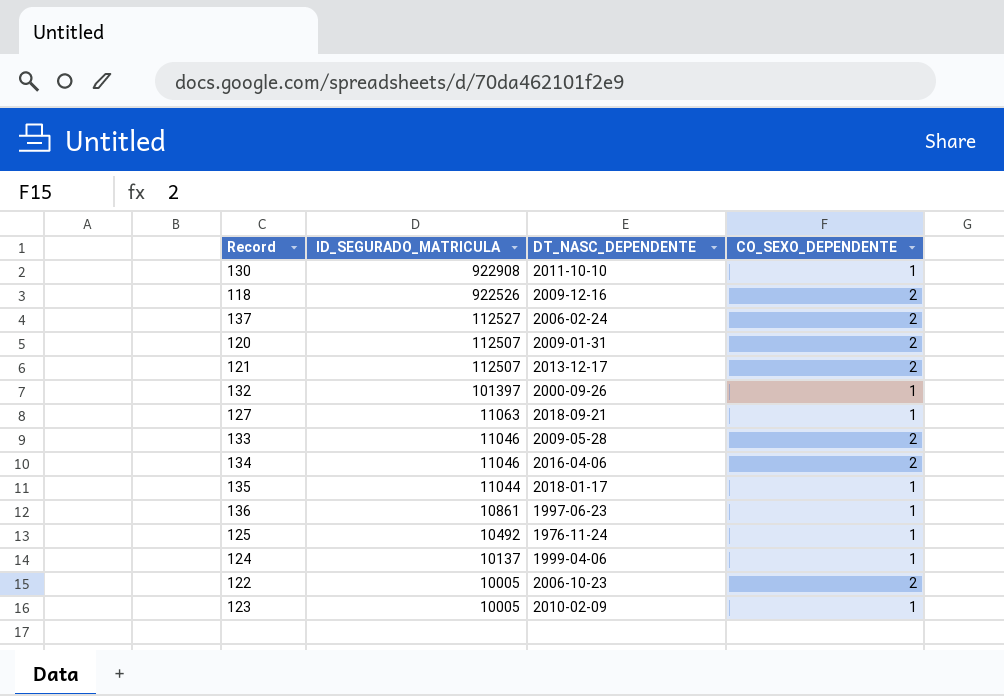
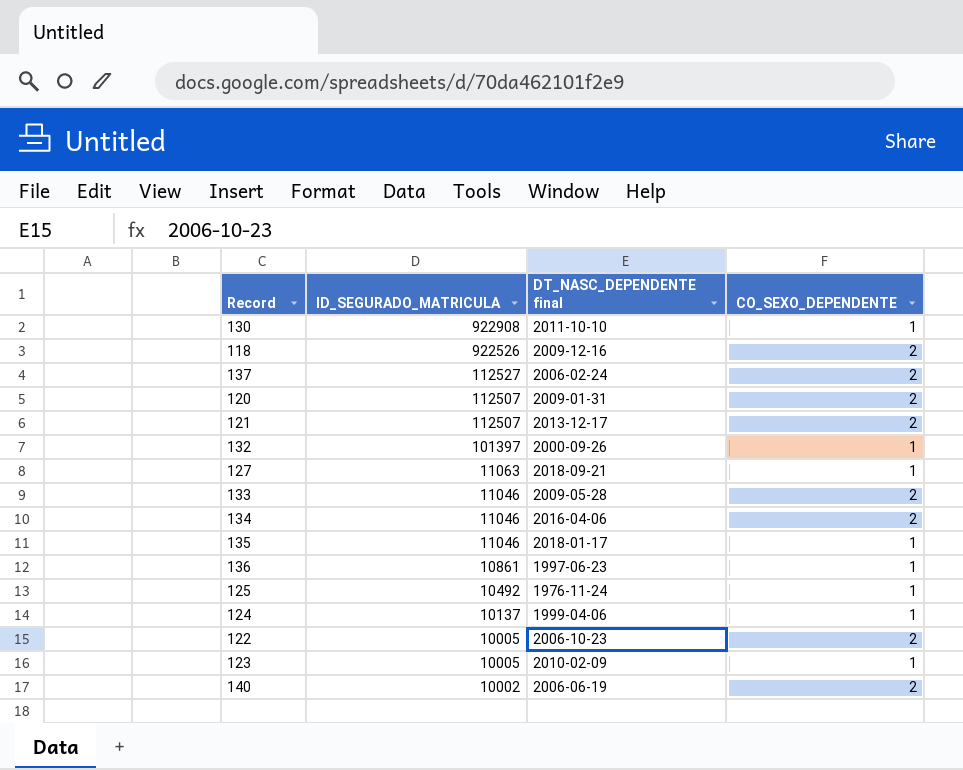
column name: DT_NASC_DEPENDENTE -> DT_NASC_DEPENDENTE final
135 | ID_SEGURADO_MATRICULA: 11044 -> 11046
row 140: none -> 10002 | 2006-06-19 | 2

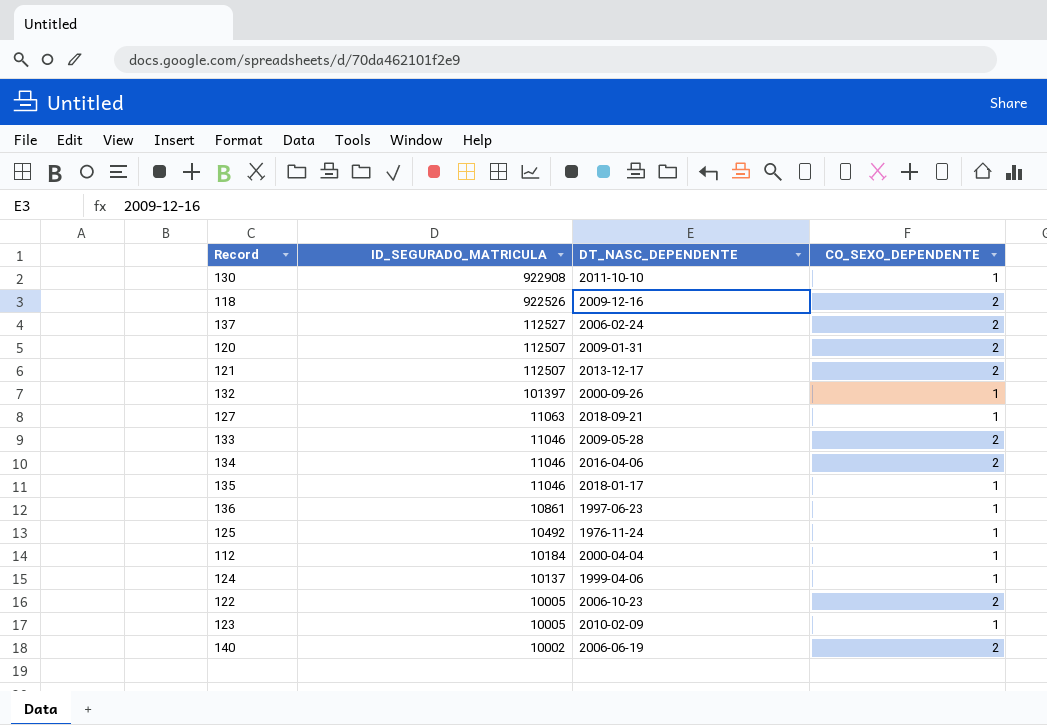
column name: DT_NASC_DEPENDENTE final -> DT_NASC_DEPENDENTE
row 112: none -> 10184 | 2000-04-04 | 1

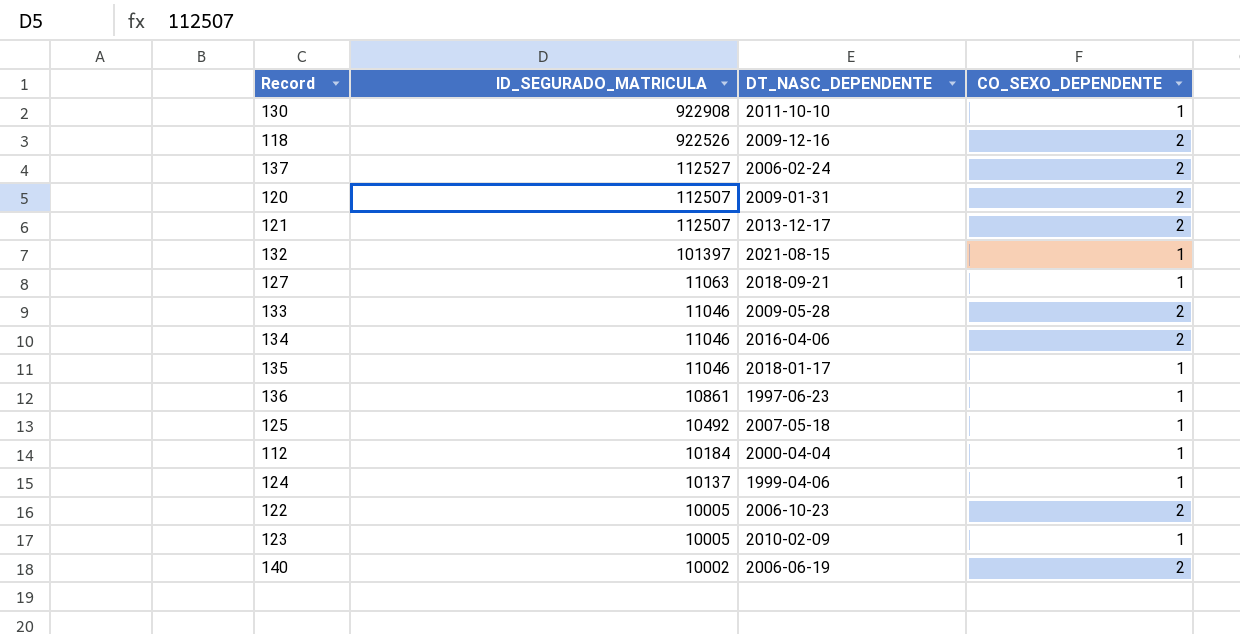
132 | DT_NASC_DEPENDENTE: 2000-09-26 -> 2021-08-15
125 | DT_NASC_DEPENDENTE: 1976-11-24 -> 2007-05-18

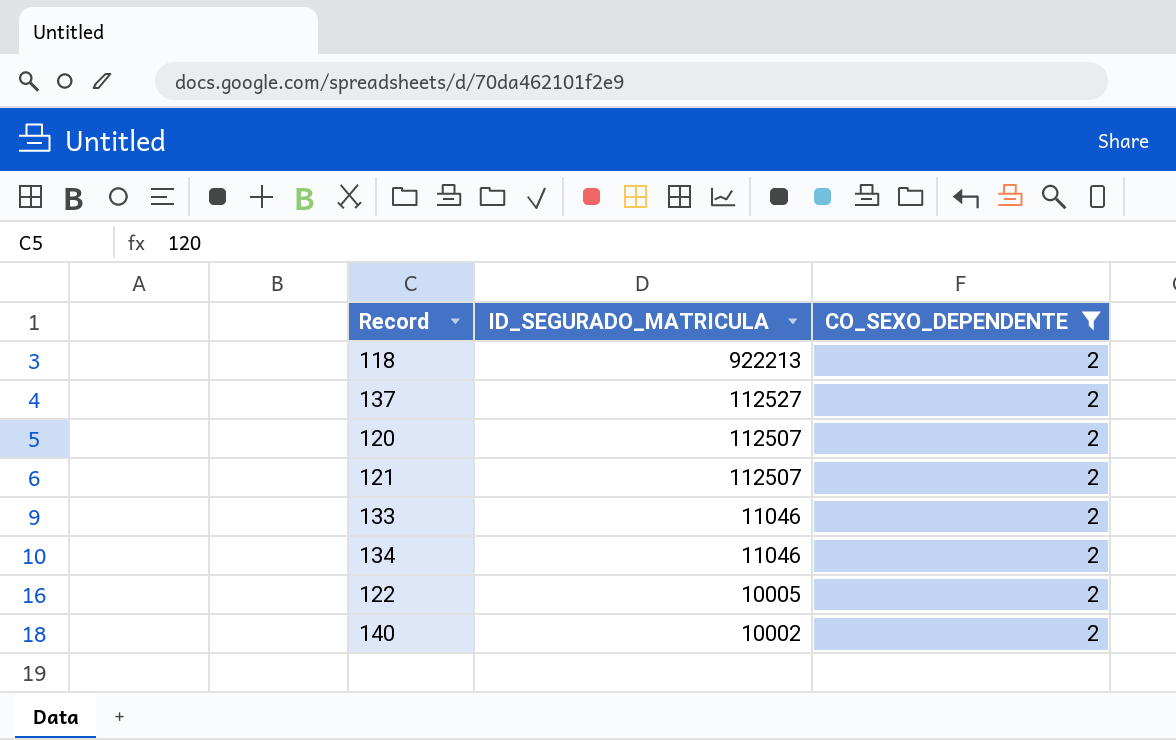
filter: none -> CO_SEXO_DEPENDENTE = 2
column DT_NASC_DEPENDENTE | position: 3 -> none
118 | ID_SEGURADO_MATRICULA: 922526 -> 922213

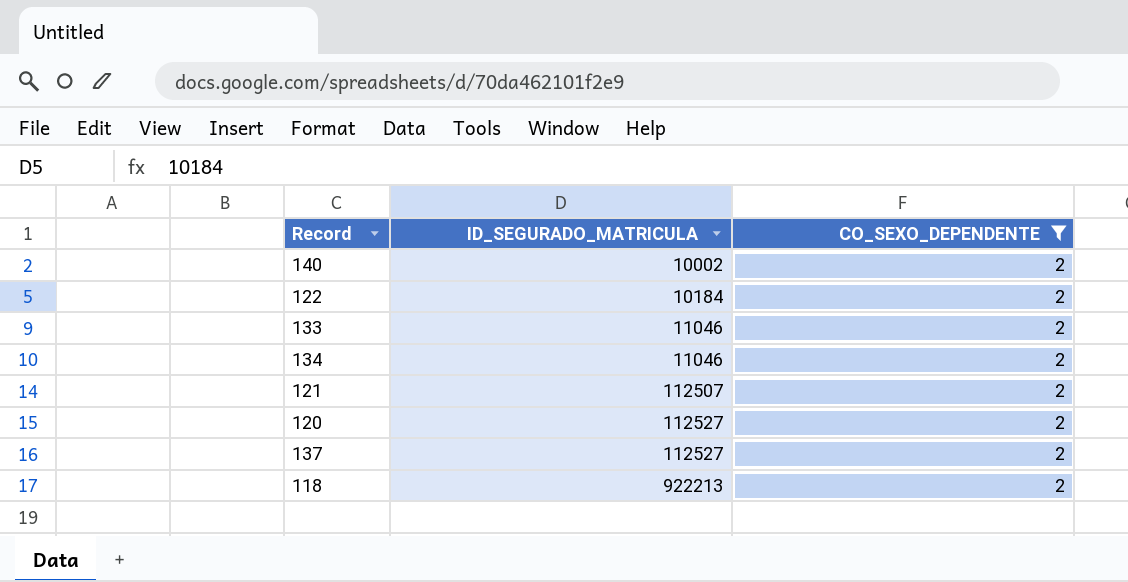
row order: ID_SEGURADO_MATRICULA descending -> ID_SEGURADO_MATRICULA ascending
122 | ID_SEGURADO_MATRICULA: 10005 -> 10184
120 | ID_SEGURADO_MATRICULA: 112507 -> 112527

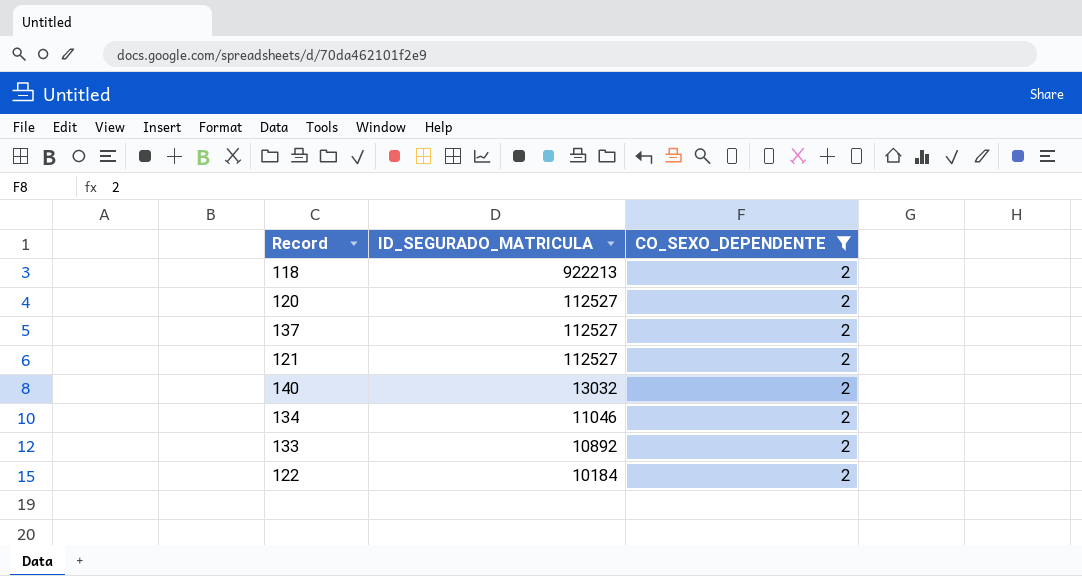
row order: ID_SEGURADO_MATRICULA ascending -> ID_SEGURADO_MATRICULA descending
121 | ID_SEGURADO_MATRICULA: 112507 -> 112527
140 | ID_SEGURADO_MATRICULA: 10002 -> 13032
133 | ID_SEGURADO_MATRICULA: 11046 -> 10892

